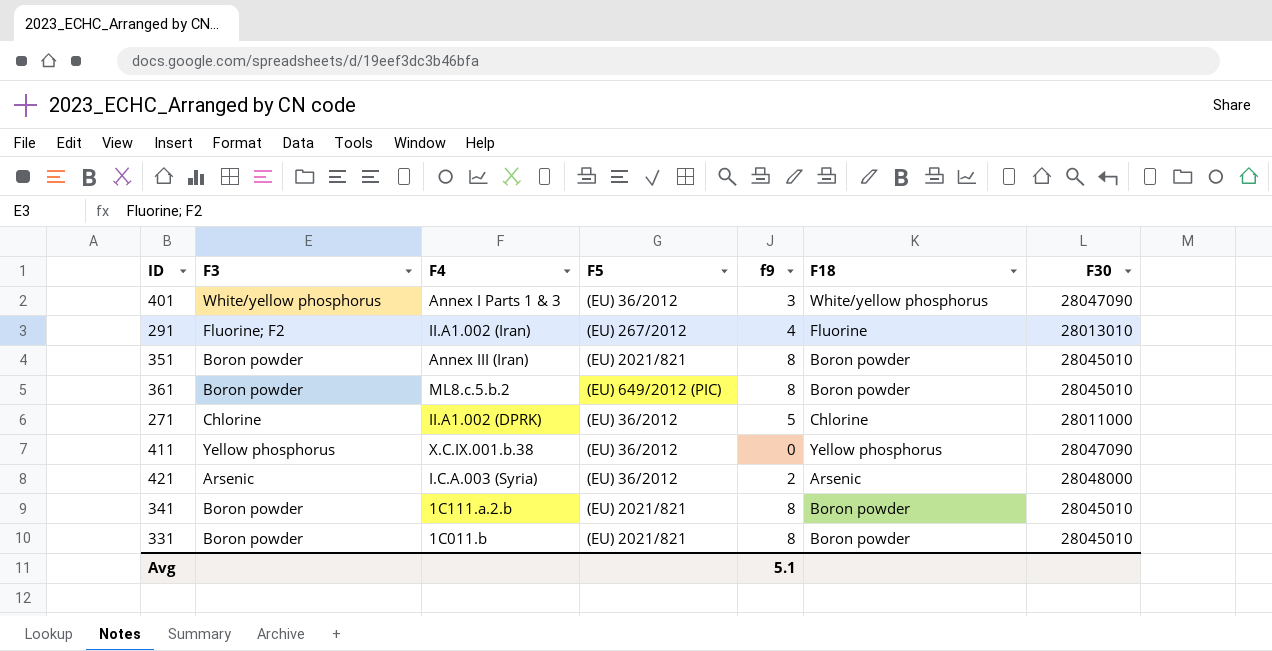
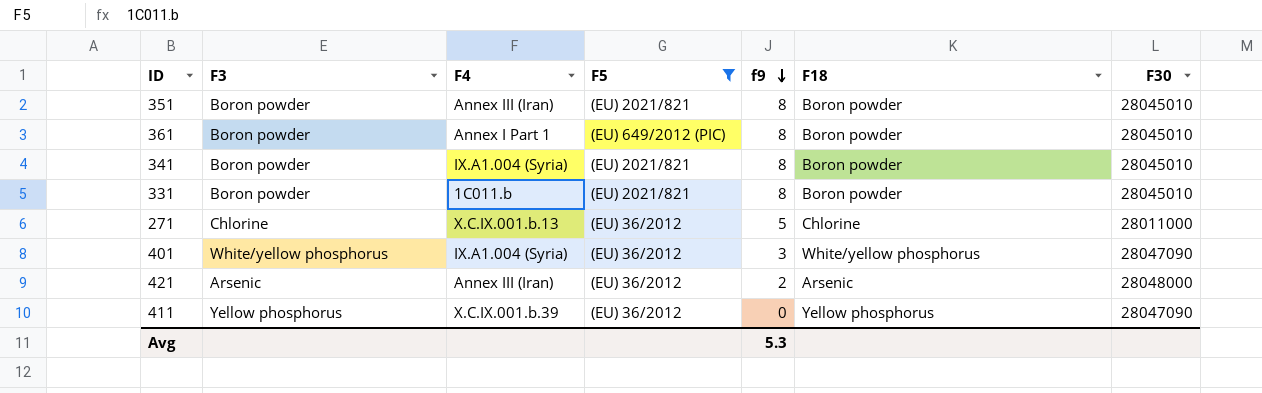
filter: none -> F5 != (EU) 267/2012
row order: none -> f9 descending
361 | F4: ML8.c.5.b.2 -> Annex I Part 1
341 | F4: 1C111.a.2.b -> IX.A1.004 (Syria)
271 | F4: II.A1.002 (DPRK) -> X.C.IX.001.b.13
401 | F4: Annex I Parts 1 & 3 -> IX.A1.004 (Syria)
421 | F4: I.C.A.003 (Syria) -> Annex III (Iran)
411 | F4: X.C.IX.001.b.38 -> X.C.IX.001.b.39
Avg | f9: 5.1 -> 5.3

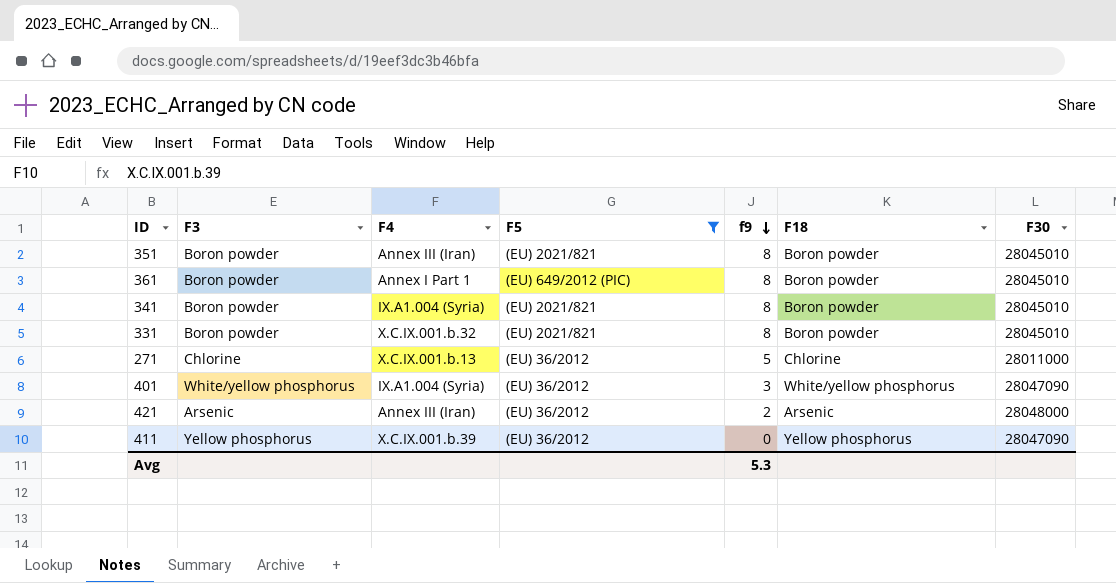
331 | F4: 1C011.b -> X.C.IX.001.b.32

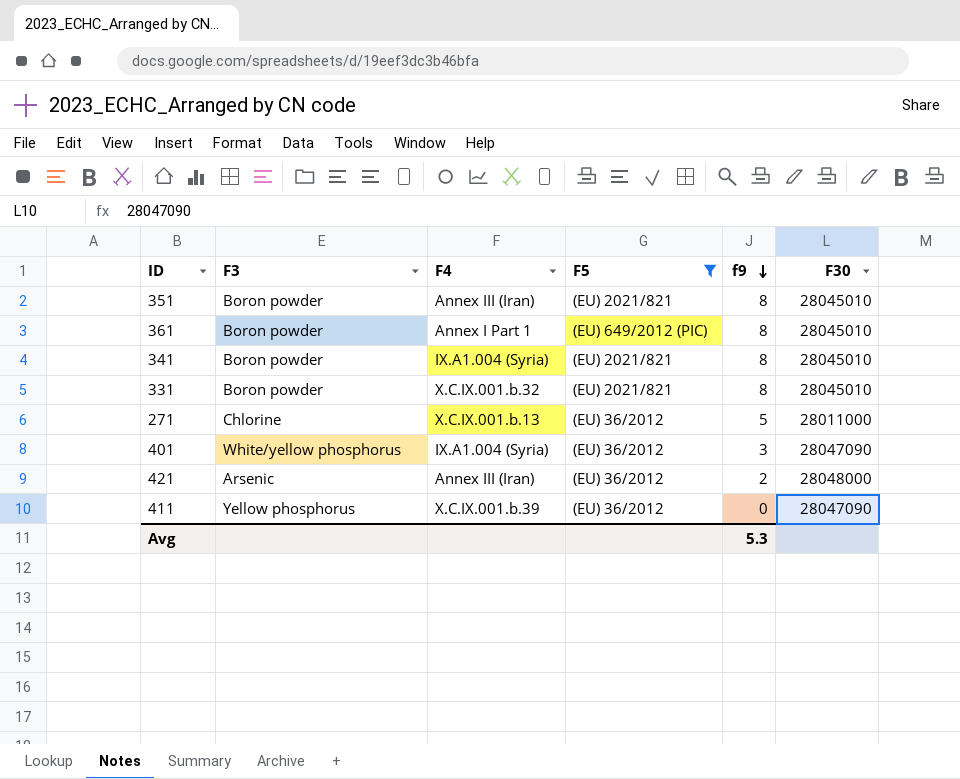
column F18 | position: 6 -> none

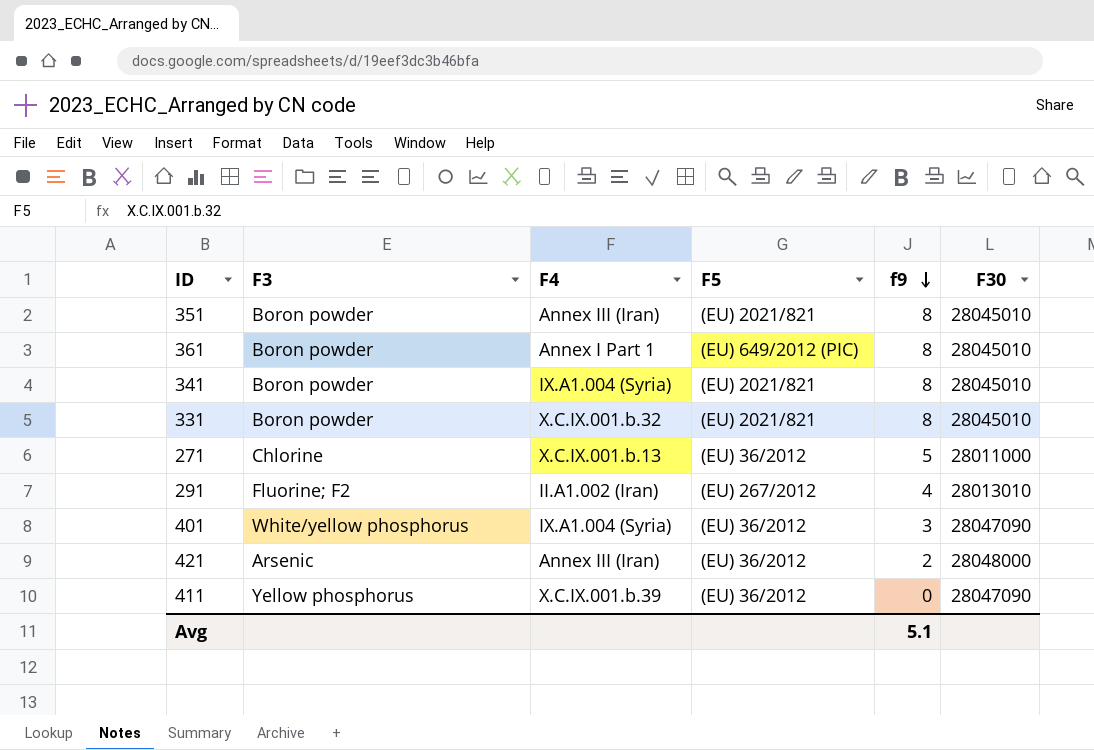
filter: F5 != (EU) 267/2012 -> none
Avg | f9: 5.3 -> 5.1

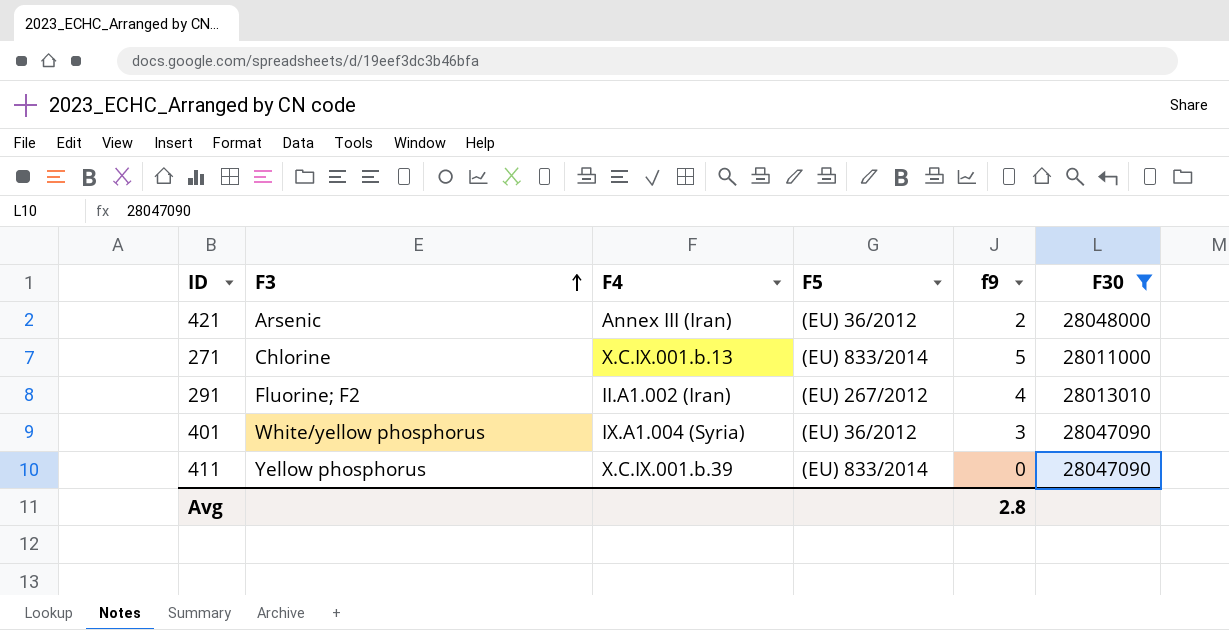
filter: none -> F30 != 28045010
row order: f9 descending -> F3 ascending
271 | F5: (EU) 36/2012 -> (EU) 833/2014
411 | F5: (EU) 36/2012 -> (EU) 833/2014
Avg | f9: 5.1 -> 2.8

